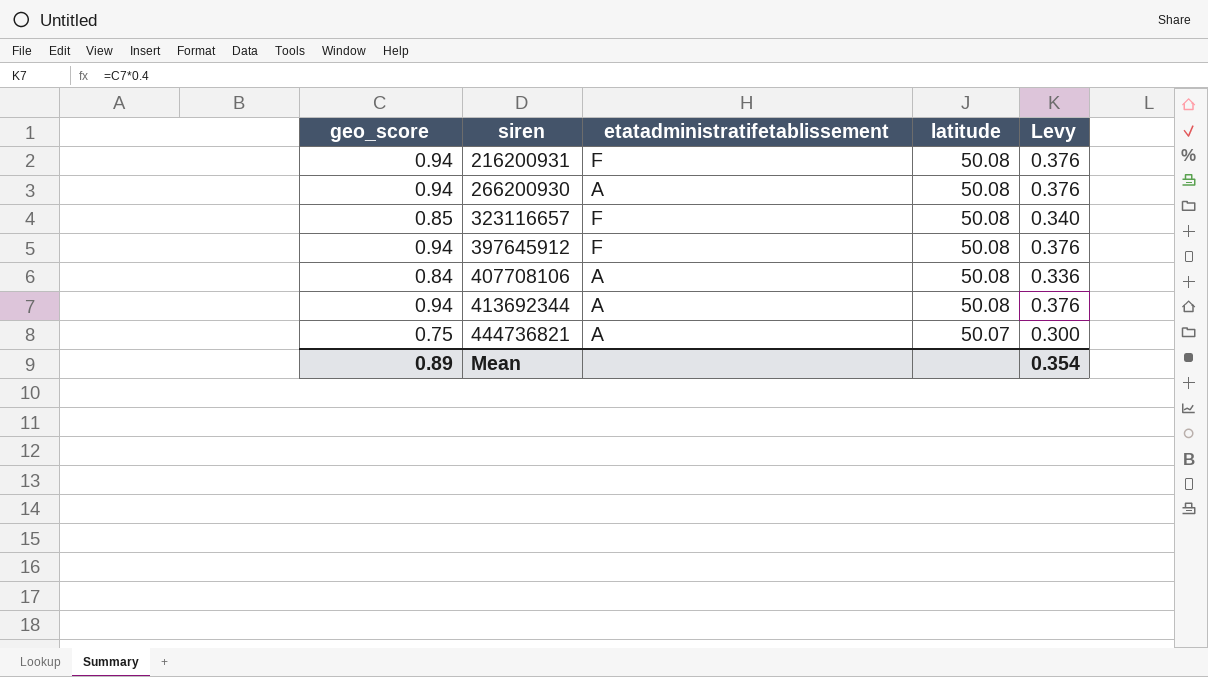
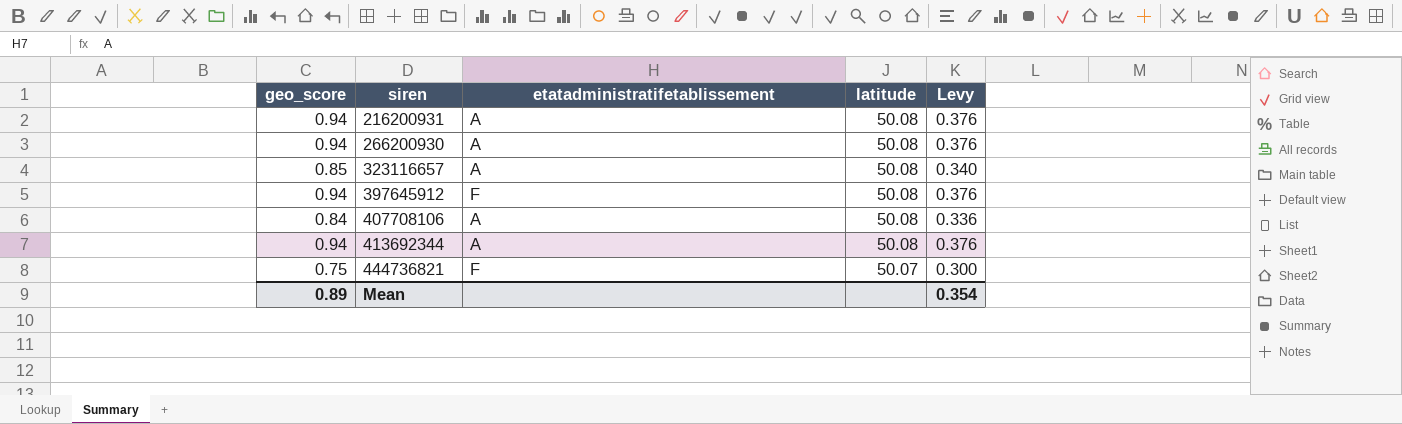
216200931 | etatadministratifetablissement: F -> A
323116657 | etatadministratifetablissement: F -> A
444736821 | etatadministratifetablissement: A -> F

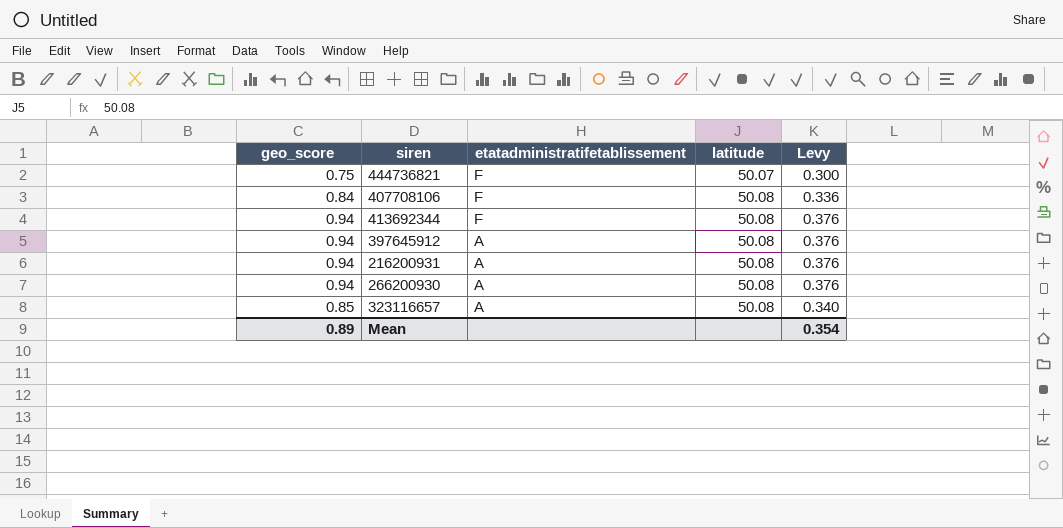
row order: siren ascending -> etatadministratifetablissement descending
407708106 | etatadministratifetablissement: A -> F
413692344 | etatadministratifetablissement: A -> F
397645912 | etatadministratifetablissement: F -> A

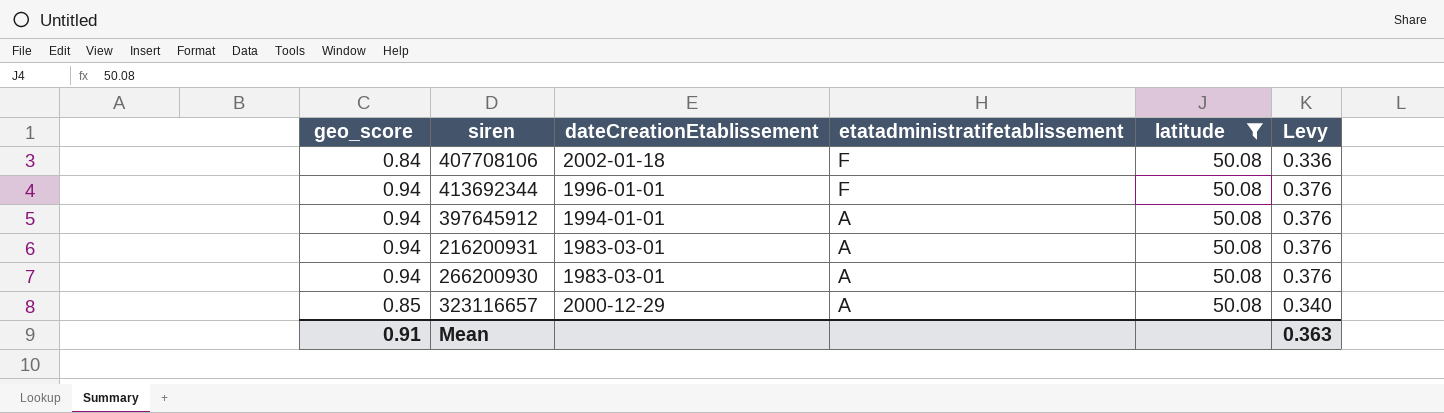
filter: none -> latitude = 50.08
column dateCreationEtablissement | position: none -> 3
Mean | geo_score: 0.89 -> 0.91
Mean | Levy: 0.354 -> 0.363

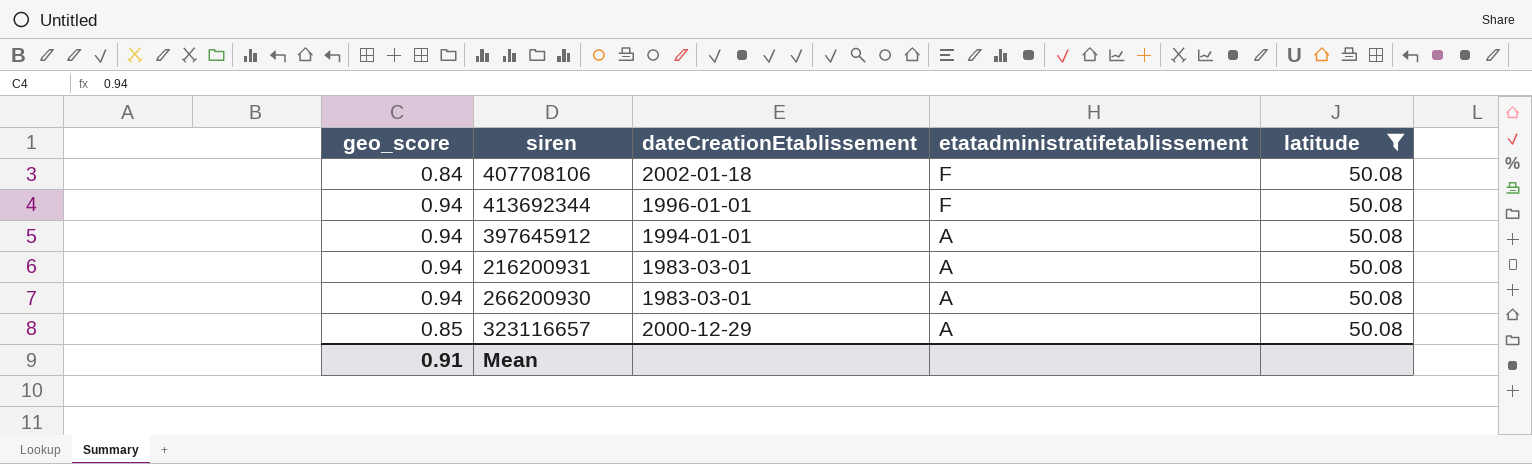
column Levy | formula: [geo_score] * 0.4 -> none

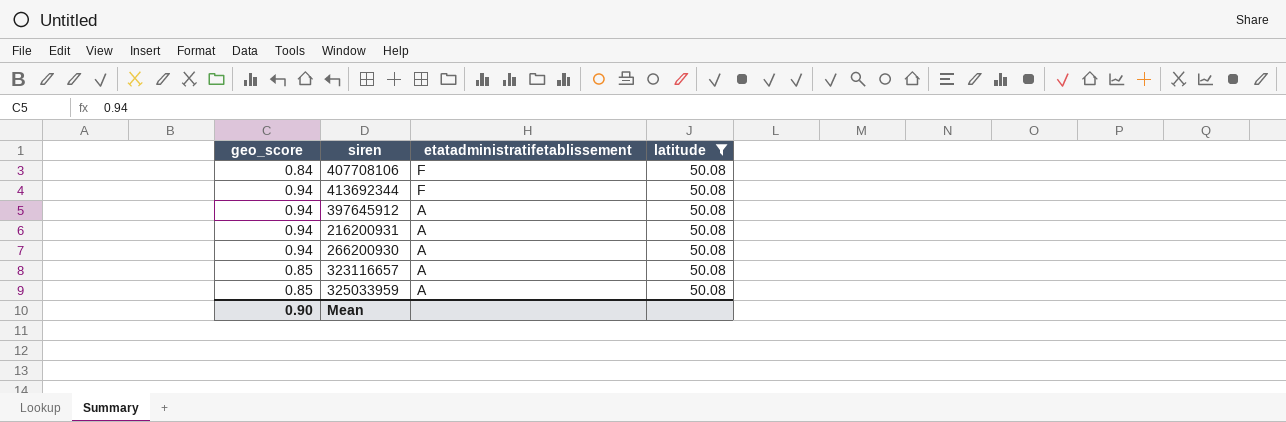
column dateCreationEtablissement | position: 3 -> none
row 325033959: none -> 0.85 | A | 50.08
Mean | geo_score: 0.91 -> 0.90

